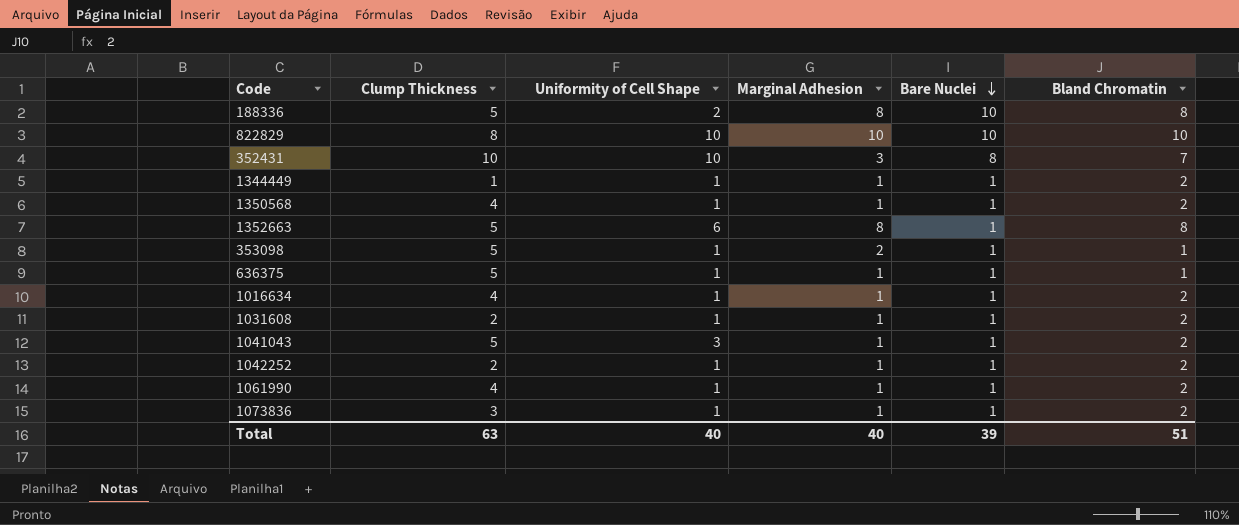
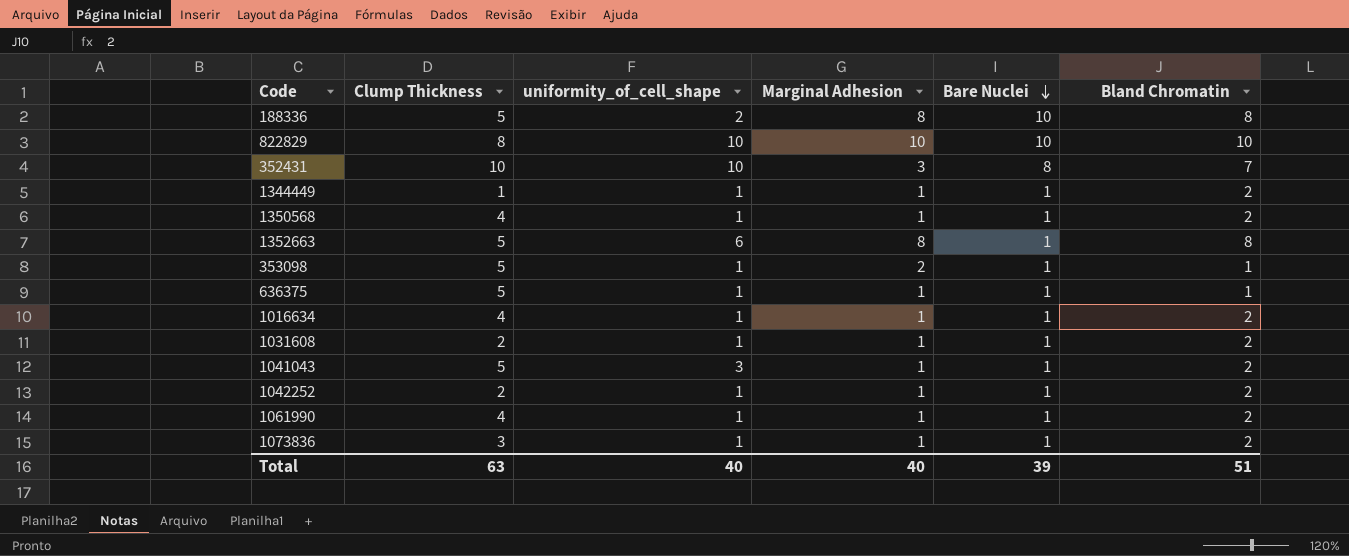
column name: Uniformity of Cell Shape -> uniformity_of_cell_shape

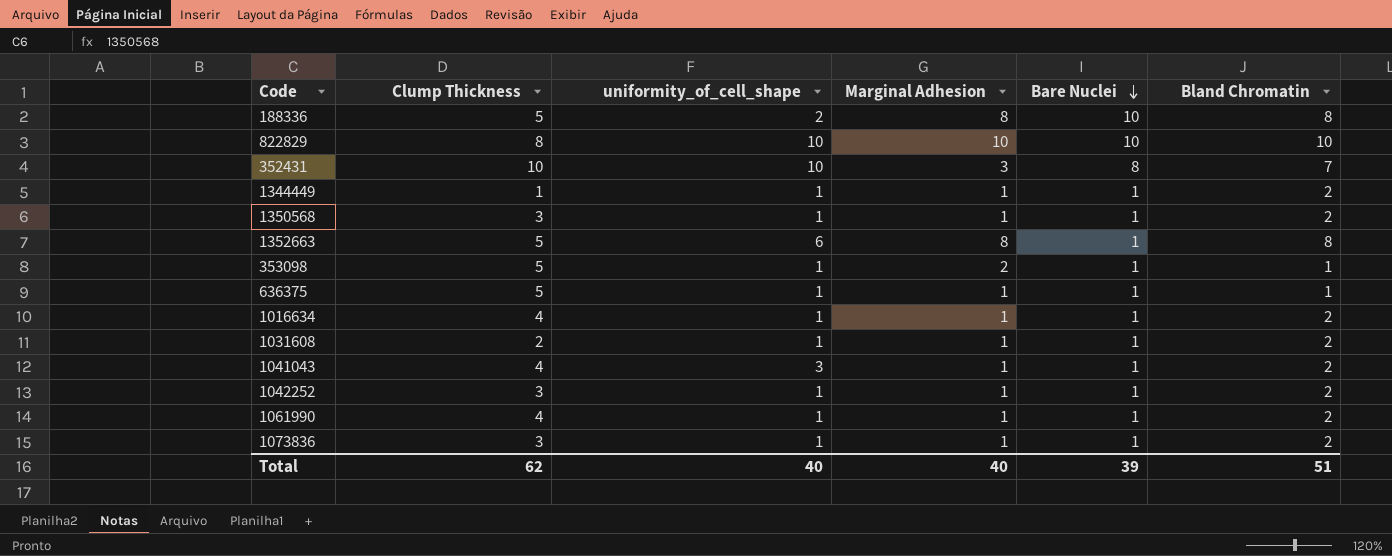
1350568 | Clump Thickness: 4 -> 3
1041043 | Clump Thickness: 5 -> 4
1042252 | Clump Thickness: 2 -> 3
Total | Clump Thickness: 63 -> 62

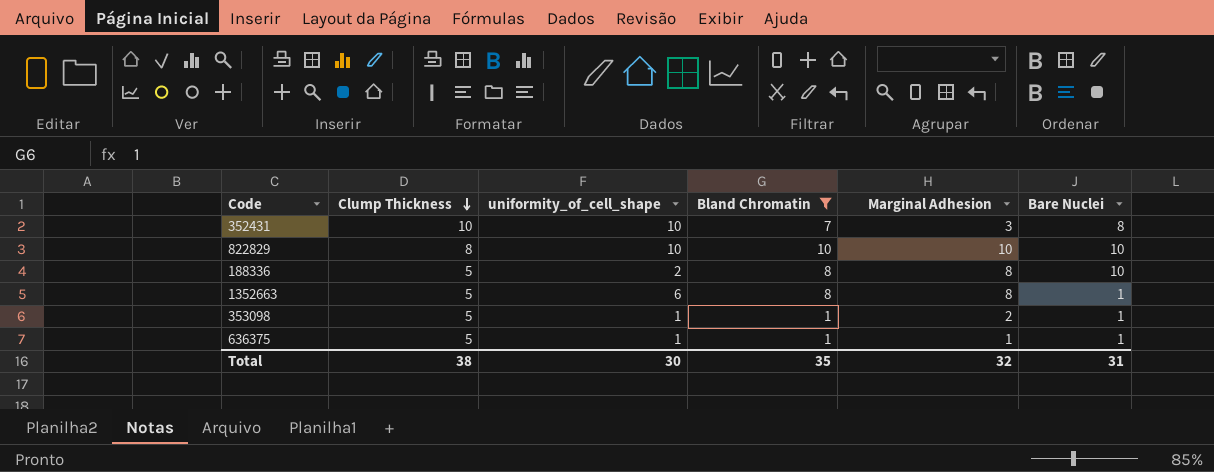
filter: none -> Bland Chromatin != 2
row order: Bare Nuclei descending -> Clump Thickness descending
column Bland Chromatin | position: 6 -> 4
Total | Clump Thickness: 62 -> 38
Total | uniformity_of_cell_shape: 40 -> 30
Total | Bland Chromatin: 51 -> 35
Total | Marginal Adhesion: 40 -> 32
Total | Bare Nuclei: 39 -> 31

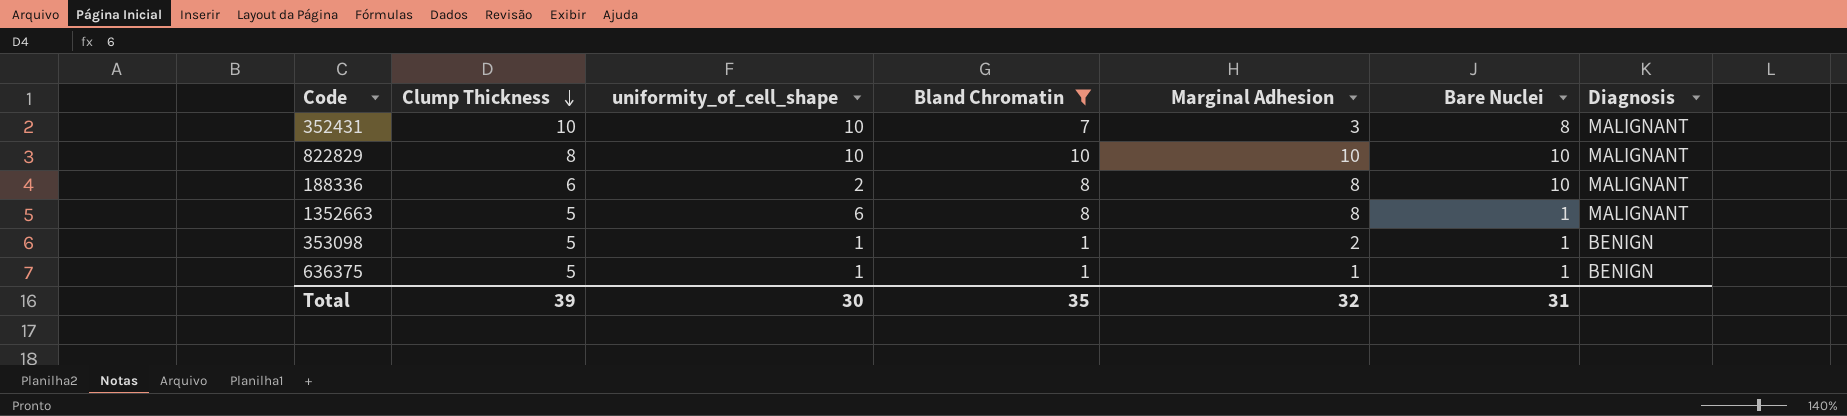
column Diagnosis | position: none -> 7
188336 | Clump Thickness: 5 -> 6
Total | Clump Thickness: 38 -> 39

